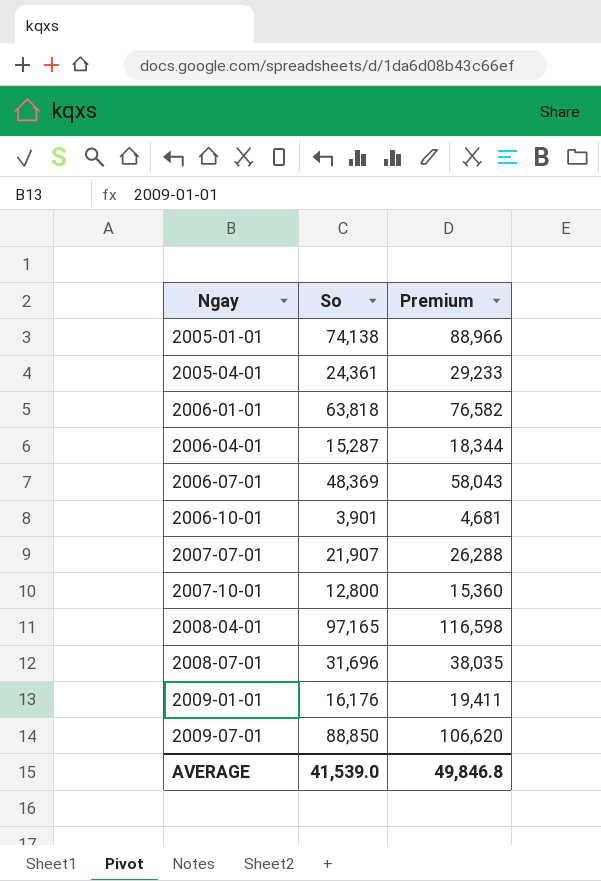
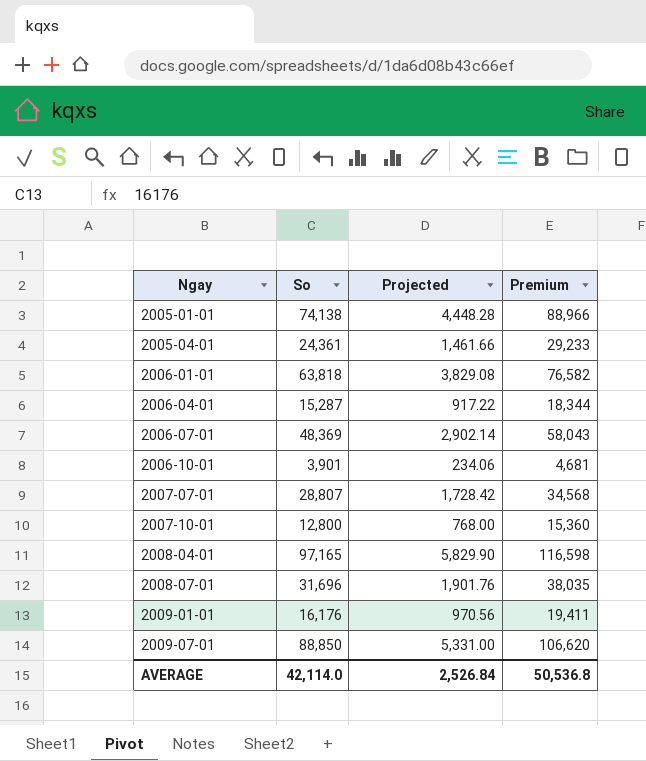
column Projected | formula: none -> [So] * 0.06
2007-07-01 | So: 21,907 -> 28,807
2007-07-01 | Premium: 26,288 -> 34,568
AVERAGE | So: 41,539.0 -> 42,114.0
AVERAGE | Premium: 49,846.8 -> 50,536.8

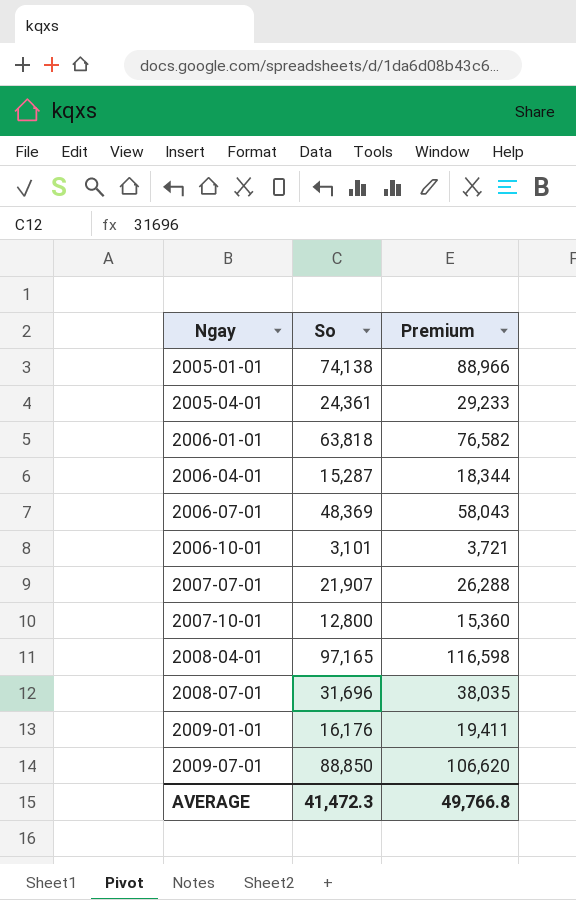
column Projected | formula: [So] * 0.06 -> none
2006-10-01 | So: 3,901 -> 3,101
2006-10-01 | Premium: 4,681 -> 3,721
2007-07-01 | So: 28,807 -> 21,907
2007-07-01 | Premium: 34,568 -> 26,288
AVERAGE | So: 42,114.0 -> 41,472.3
AVERAGE | Premium: 50,536.8 -> 49,766.8

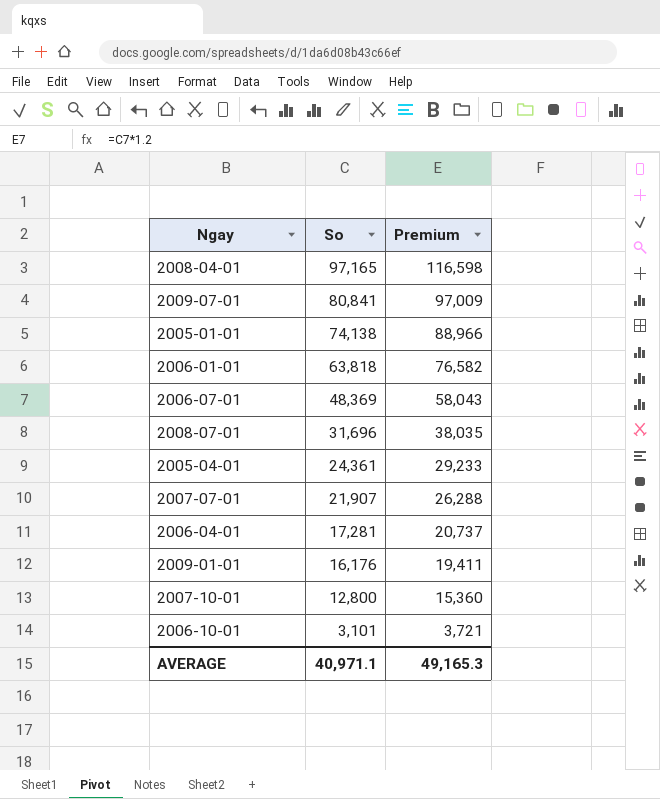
row order: Ngay ascending -> So descending
2009-07-01 | So: 88,850 -> 80,841
2009-07-01 | Premium: 106,620 -> 97,009
2006-04-01 | So: 15,287 -> 17,281
2006-04-01 | Premium: 18,344 -> 20,737
AVERAGE | So: 41,472.3 -> 40,971.1
AVERAGE | Premium: 49,766.8 -> 49,165.3

